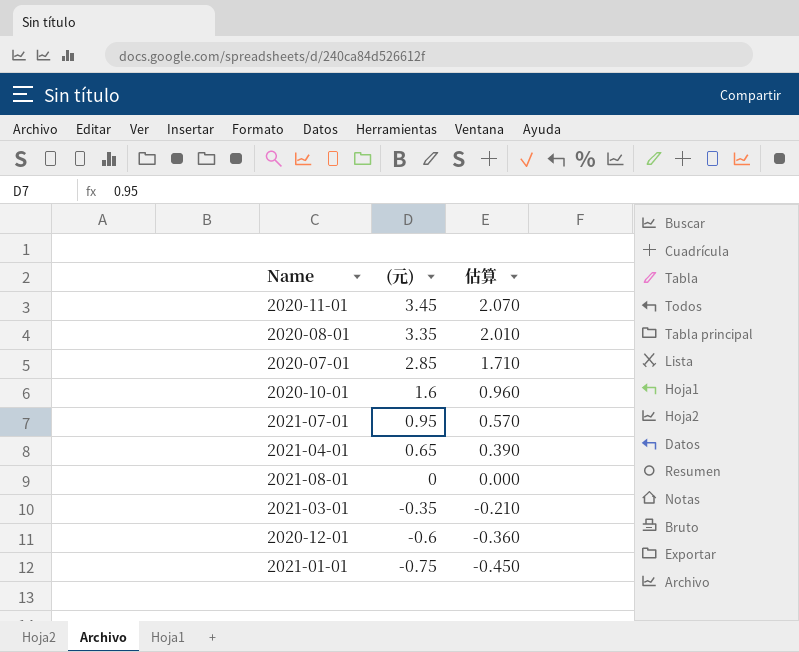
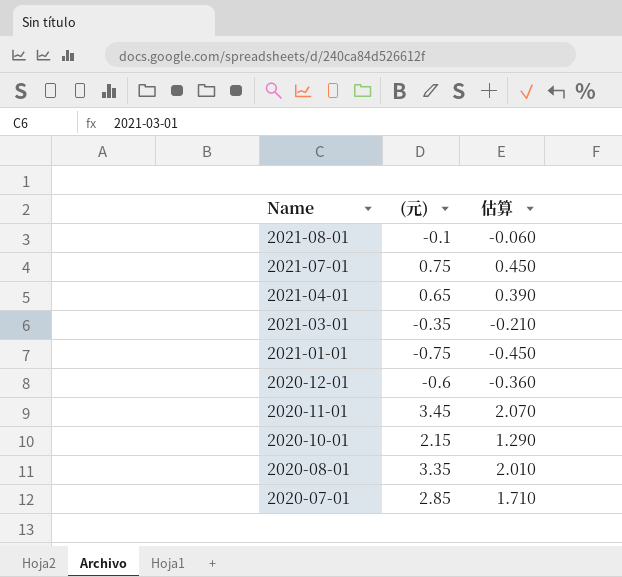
row order: (元) descending -> Name descending
2021-08-01 | (元): 0 -> -0.1
2021-08-01 | 估算: 0.000 -> -0.060
2021-07-01 | (元): 0.95 -> 0.75
2021-07-01 | 估算: 0.570 -> 0.450
2020-10-01 | (元): 1.6 -> 2.15
2020-10-01 | 估算: 0.960 -> 1.290

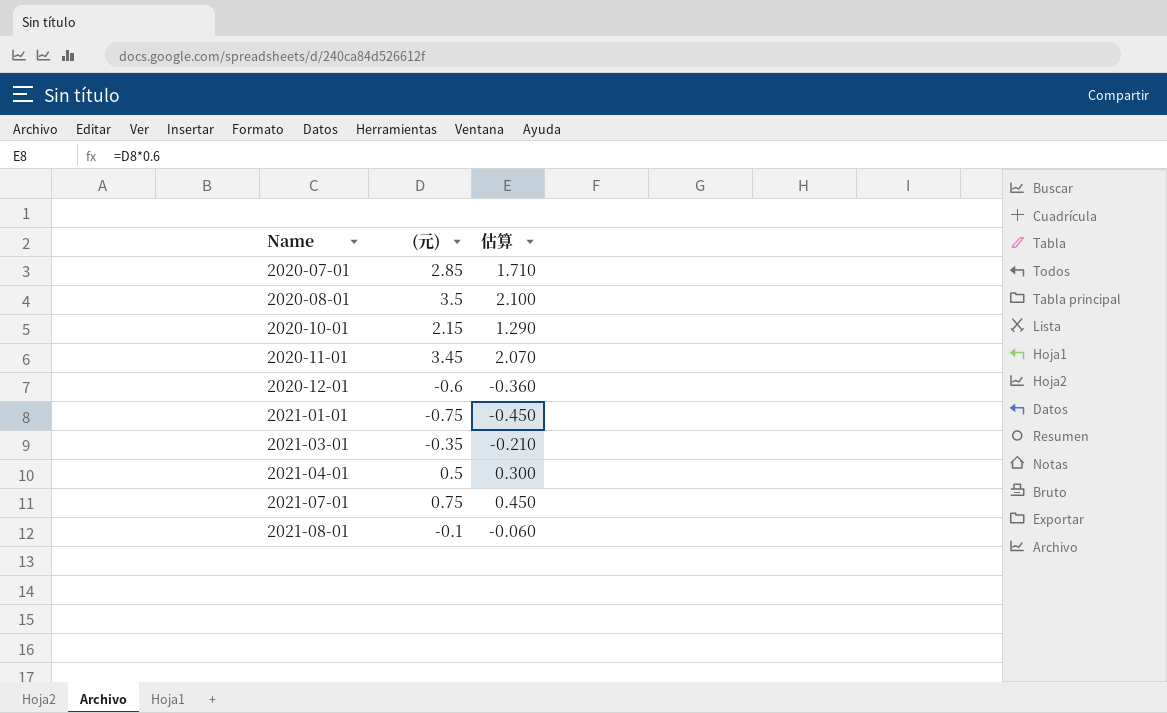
row order: Name descending -> Name ascending
2020-08-01 | (元): 3.35 -> 3.5
2020-08-01 | 估算: 2.010 -> 2.100
2021-04-01 | (元): 0.65 -> 0.5
2021-04-01 | 估算: 0.390 -> 0.300

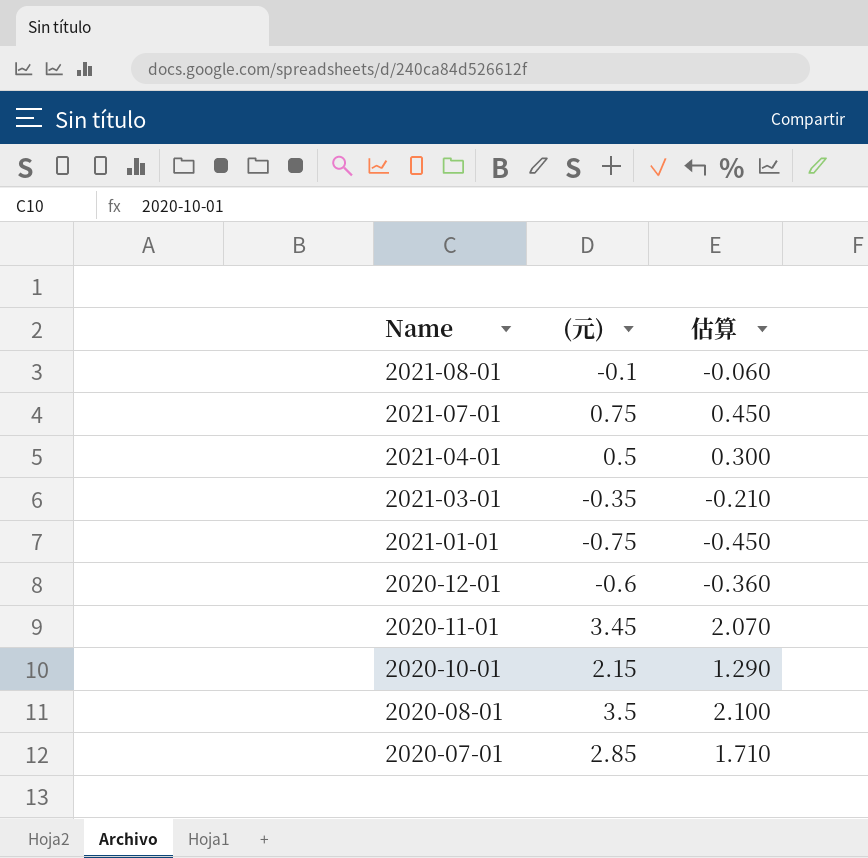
row order: Name ascending -> Name descending

